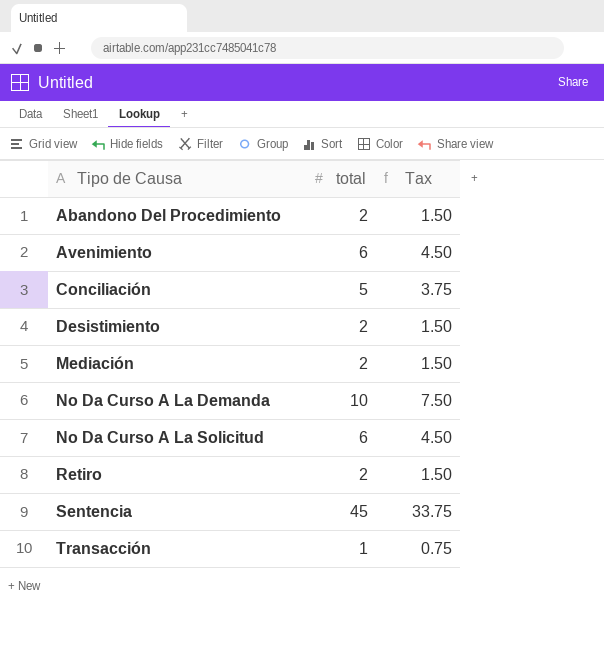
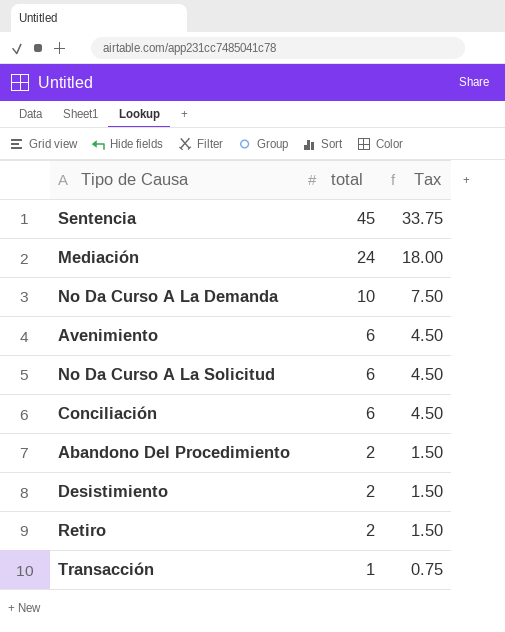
row order: Tipo de Causa ascending -> total descending
Mediación | total: 2 -> 24
Mediación | Tax: 1.50 -> 18.00
Conciliación | total: 5 -> 6
Conciliación | Tax: 3.75 -> 4.50

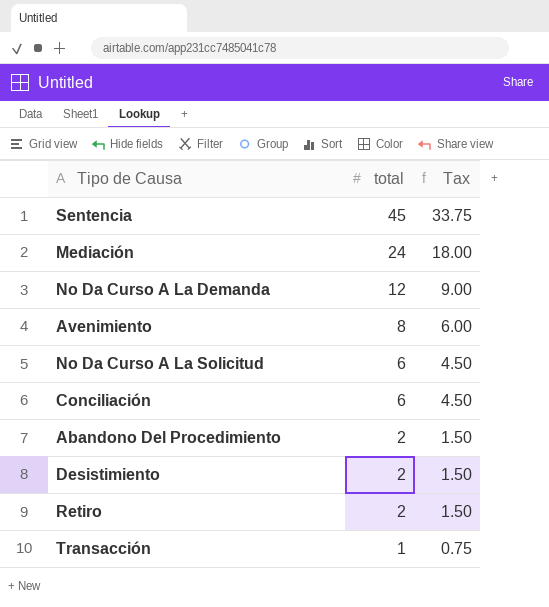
No Da Curso A La Demanda | total: 10 -> 12
No Da Curso A La Demanda | Tax: 7.50 -> 9.00
Avenimiento | total: 6 -> 8
Avenimiento | Tax: 4.50 -> 6.00

